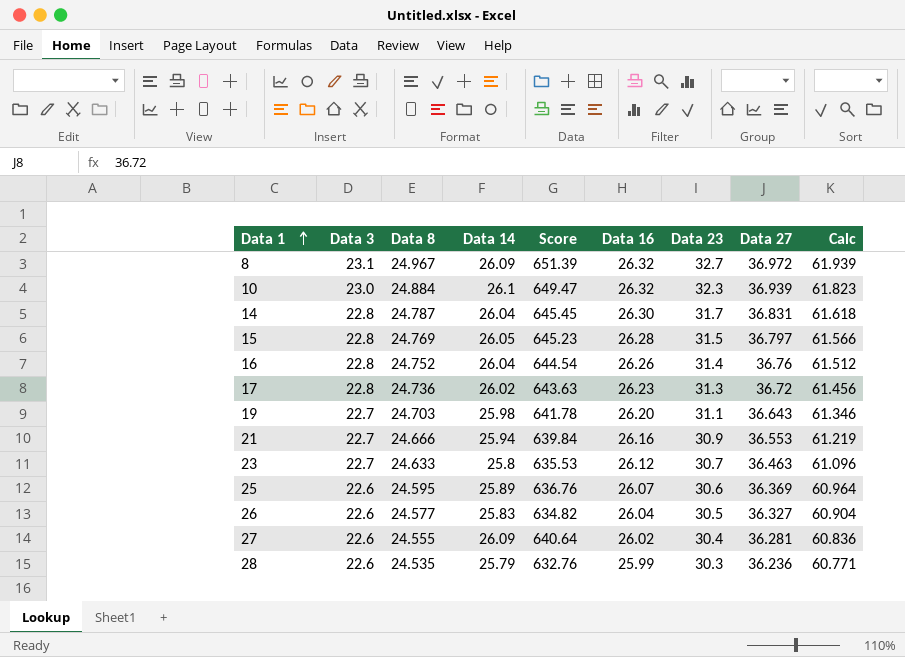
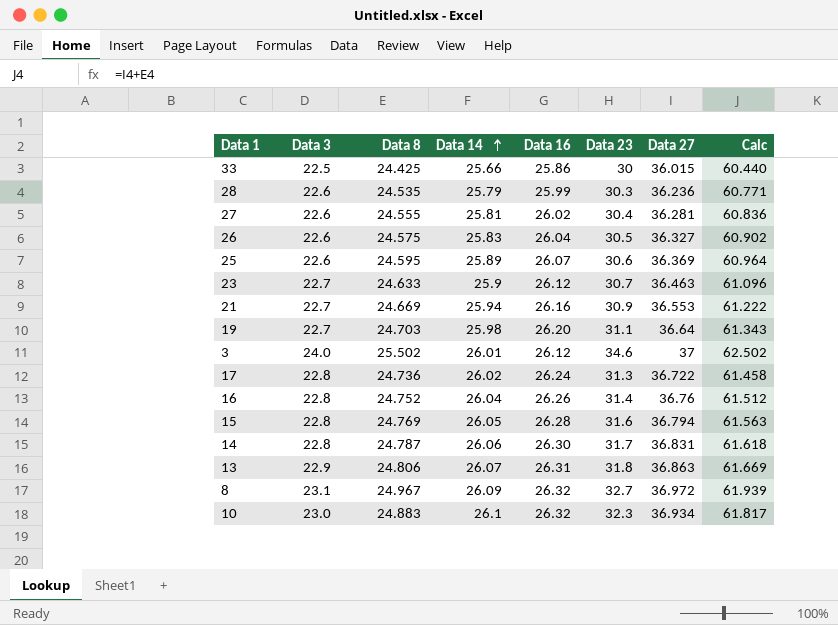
row order: Data 1 ascending -> Data 14 ascending
column Score | formula: [Data 8] * [Data 14] -> none
row 33: none -> 22.5 | 24.425 | 25.66 | 25.86 | 30 | 36.015 | 60.440
27 | Data 14: 26.09 -> 25.81
26 | Data 8: 24.577 -> 24.575
26 | Calc: 60.904 -> 60.902
23 | Data 14: 25.8 -> 25.9
21 | Data 8: 24.666 -> 24.669
21 | Calc: 61.219 -> 61.222
19 | Data 27: 36.643 -> 36.64
19 | Calc: 61.346 -> 61.343
row 3: none -> 24.0 | 25.502 | 26.01 | 26.12 | 34.6 | 37 | 62.502
17 | Data 16: 26.23 -> 26.24
17 | Data 27: 36.72 -> 36.722
17 | Calc: 61.456 -> 61.458
15 | Data 23: 31.5 -> 31.6
15 | Data 27: 36.797 -> 36.794
15 | Calc: 61.566 -> 61.563
14 | Data 14: 26.04 -> 26.06
row 13: none -> 22.9 | 24.806 | 26.07 | 26.31 | 31.8 | 36.863 | 61.669
10 | Data 8: 24.884 -> 24.883
10 | Data 27: 36.939 -> 36.934
10 | Calc: 61.823 -> 61.817

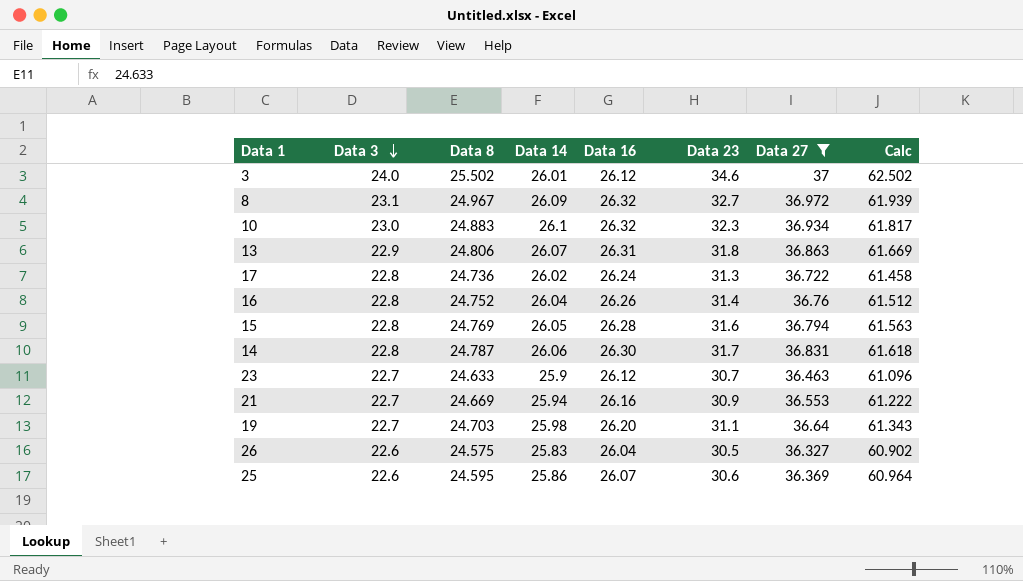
filter: none -> Data 27 >= 36.327
row order: Data 14 ascending -> Data 3 descending
25 | Data 14: 25.89 -> 25.86

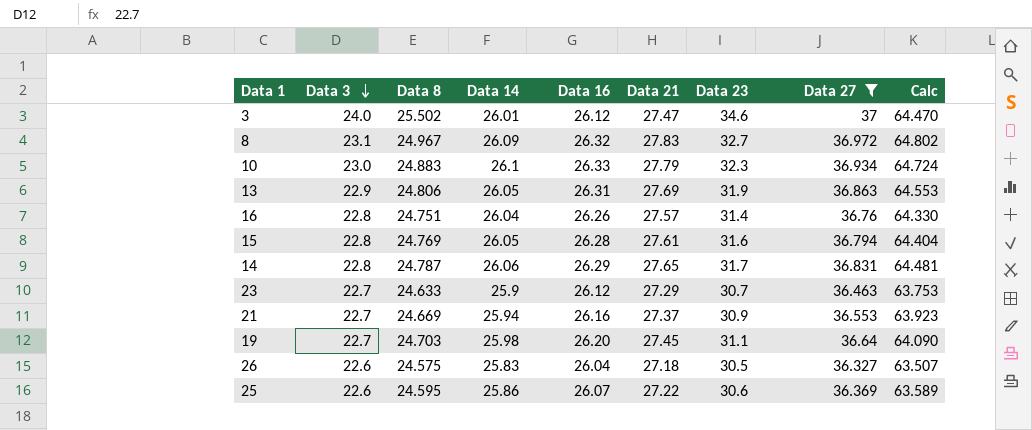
column Data 21 | position: none -> 6
column Calc | formula: [Data 8] + [Data 27] -> [Data 21] + [Data 27]
row 17: 22.8 | 24.736 | 26.02 | 26.24 | 31.3 | 36.722 | 61.458 -> none
10 | Data 16: 26.32 -> 26.33
13 | Data 14: 26.07 -> 26.05
13 | Data 23: 31.8 -> 31.9
16 | Data 8: 24.752 -> 24.751
14 | Data 16: 26.30 -> 26.29

